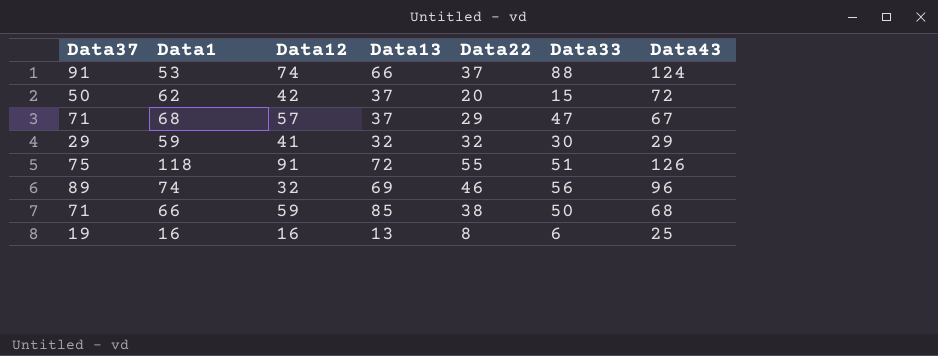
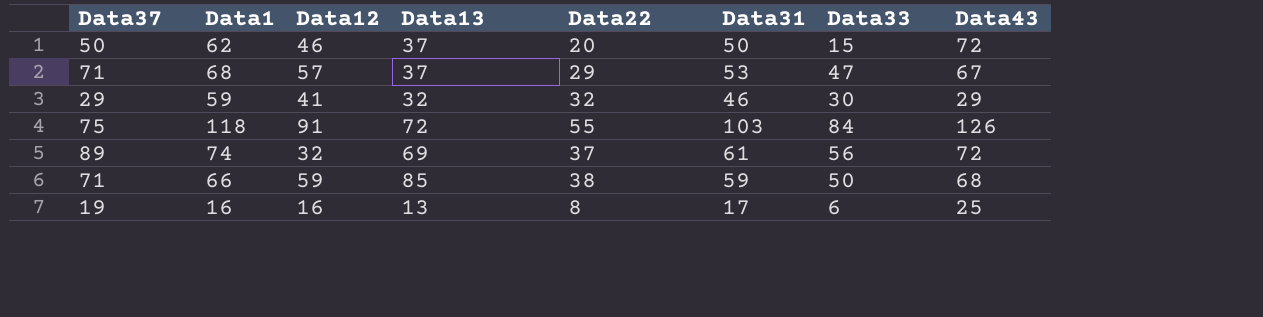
column Data31 | position: none -> 6
row 53: 91 | 74 | 66 | 37 | 88 | 124 -> none
62 | Data12: 42 -> 46
118 | Data33: 51 -> 84
74 | Data22: 46 -> 37
74 | Data43: 96 -> 72

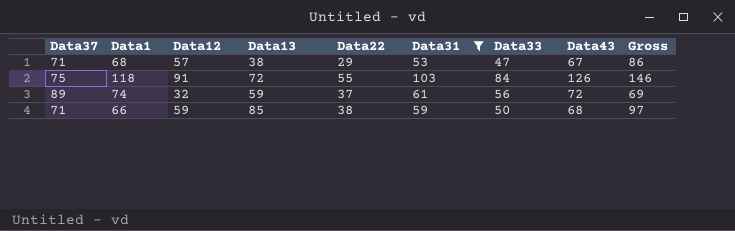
filter: none -> Data31 >= 53
column Gross | formula: none -> [Data12] + [Data22]
68 | Data13: 37 -> 38
74 | Data13: 69 -> 59

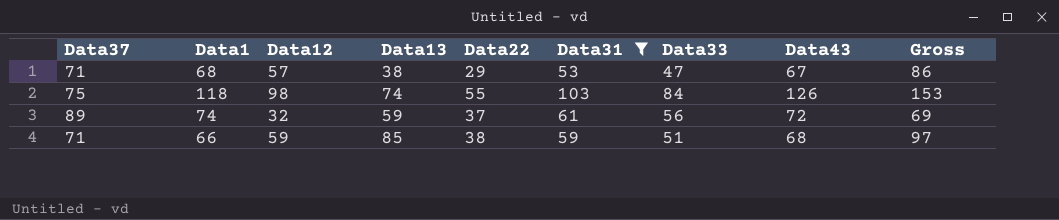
118 | Data12: 91 -> 98
118 | Data13: 72 -> 74
118 | Gross: 146 -> 153
66 | Data33: 50 -> 51

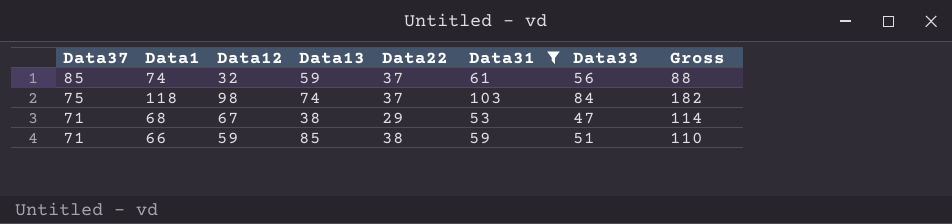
row order: none -> Data37 descending
column Data43 | position: 8 -> none
column Gross | formula: [Data12] + [Data22] -> [Data12] + [Data33]
74 | Data37: 89 -> 85
118 | Data22: 55 -> 37
68 | Data12: 57 -> 67

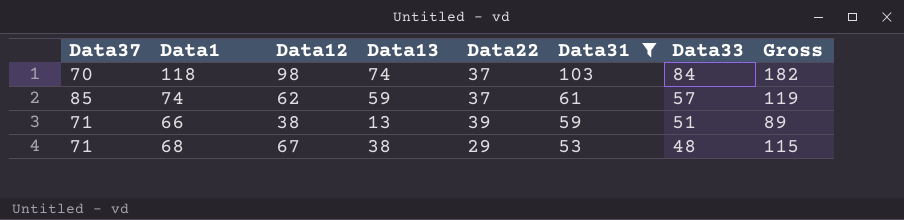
row order: Data37 descending -> Data31 descending
118 | Data37: 75 -> 70
74 | Data12: 32 -> 62
74 | Data33: 56 -> 57
74 | Gross: 88 -> 119
66 | Data12: 59 -> 38
66 | Data13: 85 -> 13
66 | Data22: 38 -> 39
66 | Gross: 110 -> 89
68 | Data33: 47 -> 48
68 | Gross: 114 -> 115

